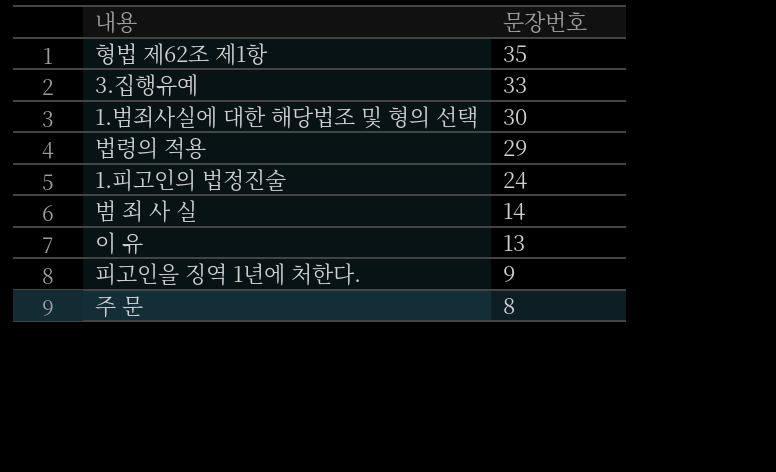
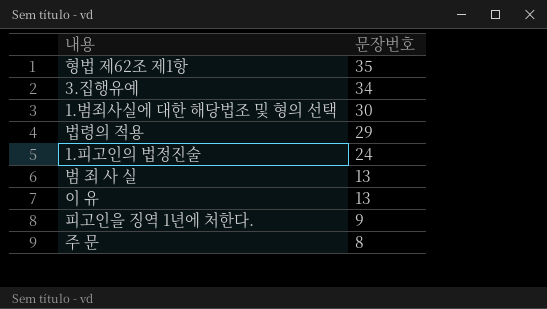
3.집행유예 | 문장번호: 33 -> 34
범 죄 사 실 | 문장번호: 14 -> 13

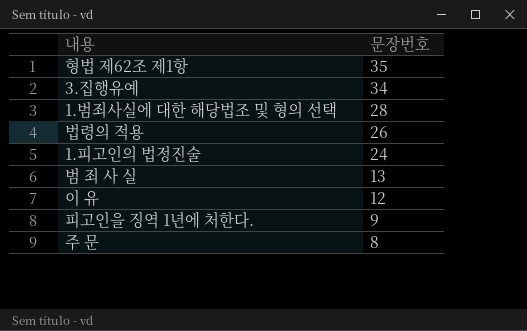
1.범죄사실에 대한 해당법조 및 형의 선택 | 문장번호: 30 -> 28
법령의 적용 | 문장번호: 29 -> 26
이 유 | 문장번호: 13 -> 12

